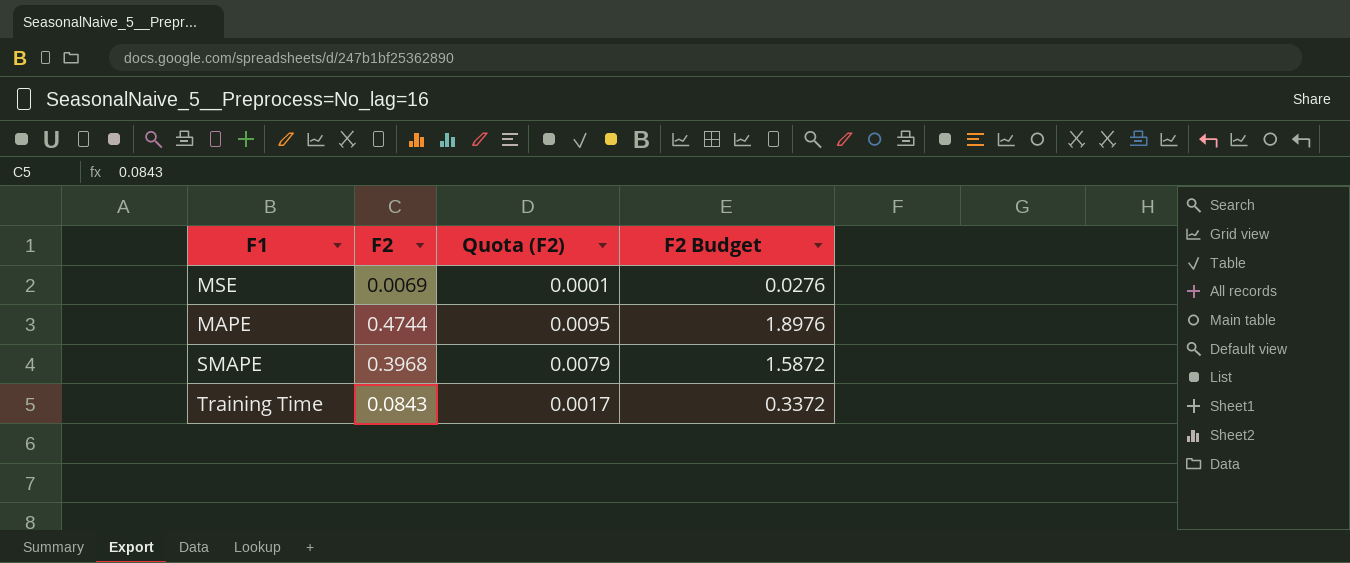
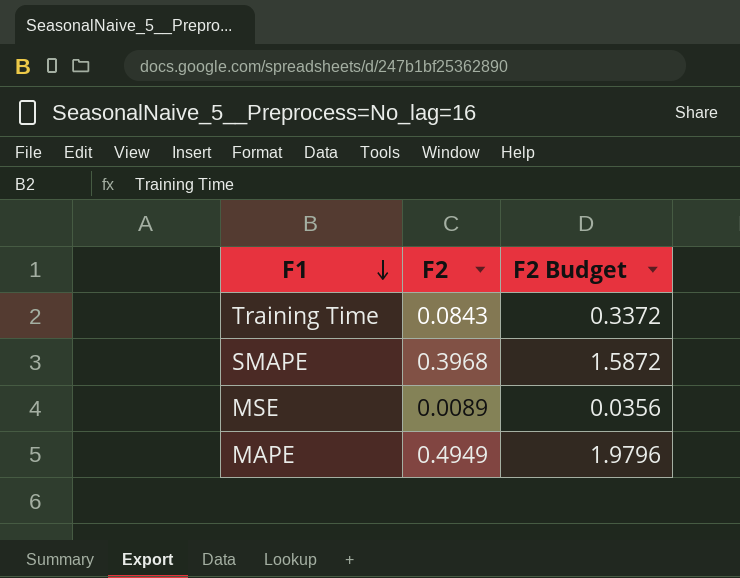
row order: none -> F1 descending
column Quota (F2) | formula: [F2] * 0.02 -> none
MSE | F2: 0.0069 -> 0.0089
MSE | F2 Budget: 0.0276 -> 0.0356
MAPE | F2: 0.4744 -> 0.4949
MAPE | F2 Budget: 1.8976 -> 1.9796

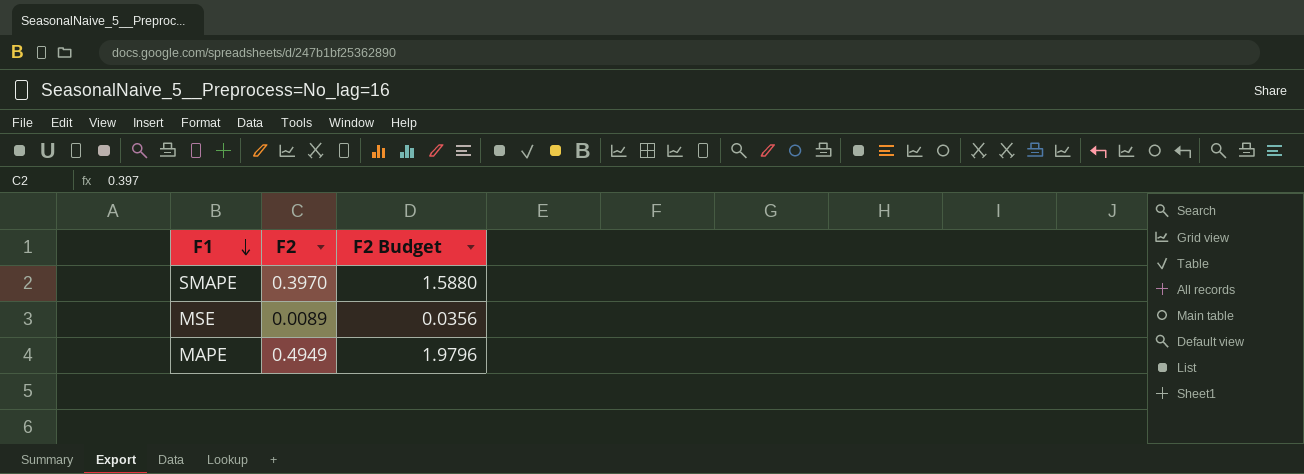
row Training Time: 0.0843 | 0.3372 -> none
SMAPE | F2: 0.3968 -> 0.3970
SMAPE | F2 Budget: 1.5872 -> 1.5880

